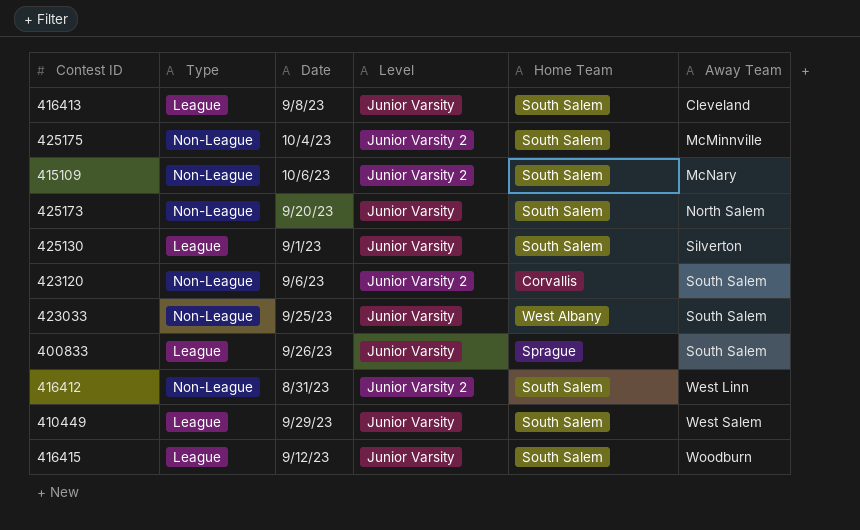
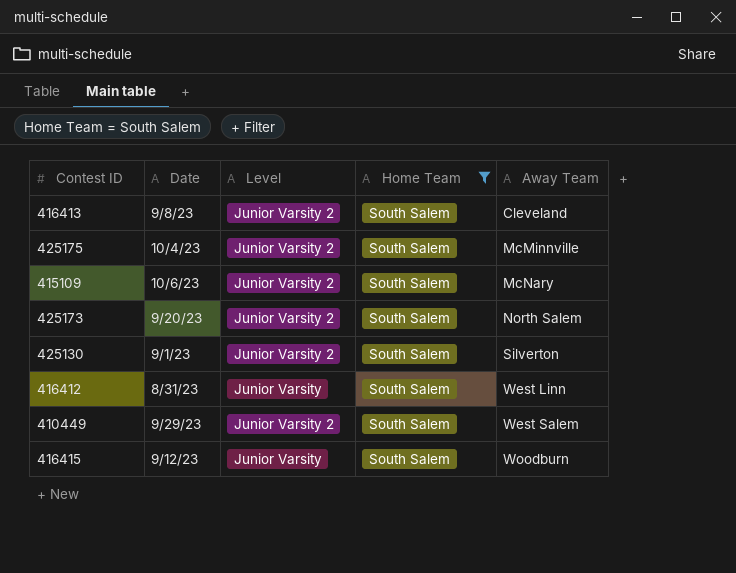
filter: none -> Home Team = South Salem
column Type | position: 2 -> none
416413 | Level: Junior Varsity -> Junior Varsity 2
425173 | Level: Junior Varsity -> Junior Varsity 2
425130 | Level: Junior Varsity -> Junior Varsity 2
416412 | Level: Junior Varsity 2 -> Junior Varsity
410449 | Level: Junior Varsity -> Junior Varsity 2

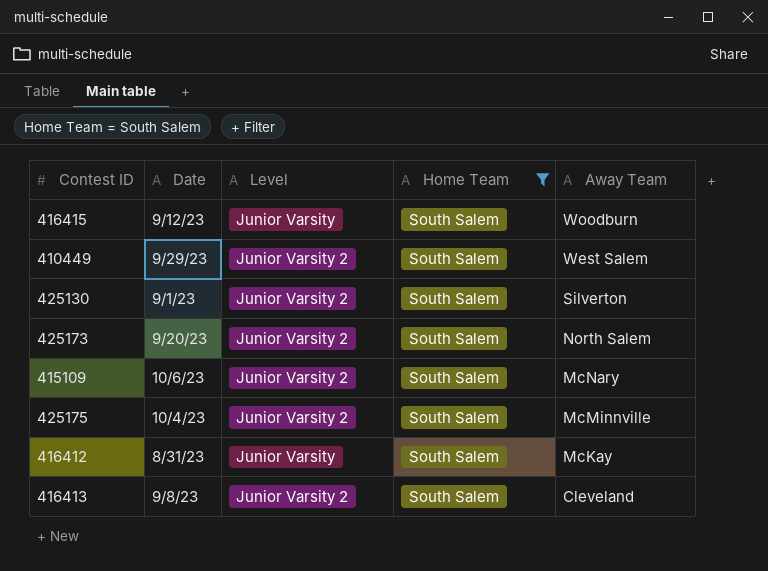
row order: Away Team ascending -> Away Team descending
416412 | Away Team: West Linn -> McKay

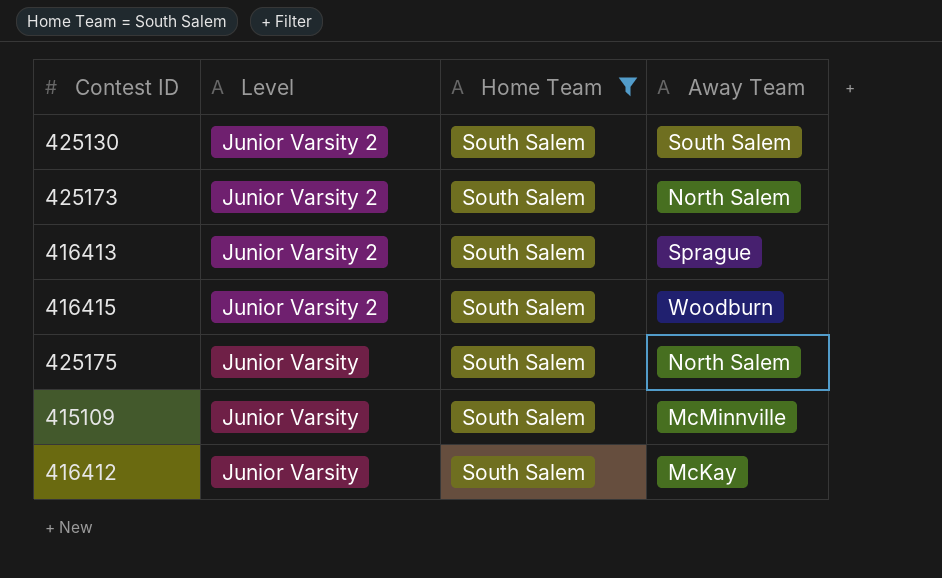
row order: Away Team descending -> Level descending
column Date | position: 2 -> none
row 410449: 9/29/23 | Junior Varsity 2 | South Salem | West Salem -> none
425130 | Away Team: Silverton -> South Salem
416413 | Away Team: Cleveland -> Sprague
416415 | Level: Junior Varsity -> Junior Varsity 2
425175 | Level: Junior Varsity 2 -> Junior Varsity
425175 | Away Team: McMinnville -> North Salem
415109 | Level: Junior Varsity 2 -> Junior Varsity
415109 | Away Team: McNary -> McMinnville

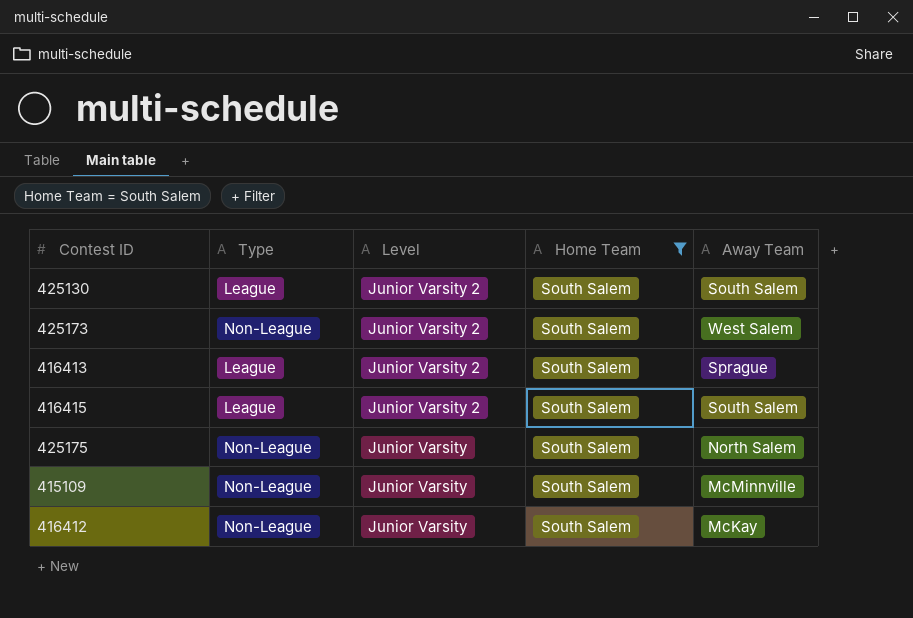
column Type | position: none -> 2
425173 | Away Team: North Salem -> West Salem
416415 | Away Team: Woodburn -> South Salem

